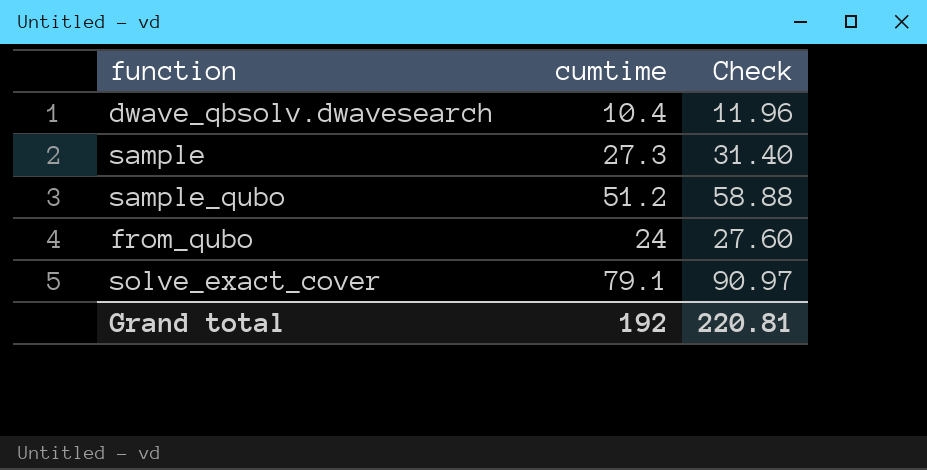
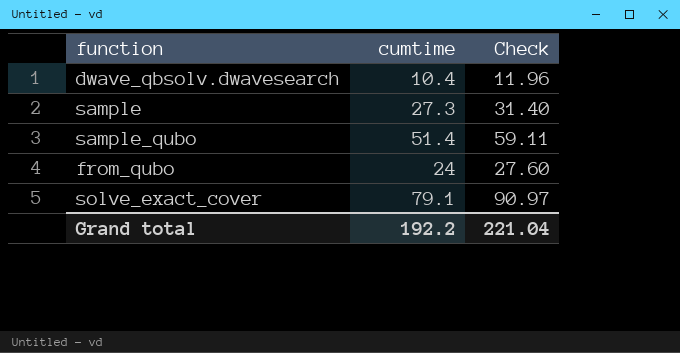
sample_qubo | cumtime: 51.2 -> 51.4
sample_qubo | Check: 58.88 -> 59.11
Grand total | cumtime: 192 -> 192.2
Grand total | Check: 220.81 -> 221.04

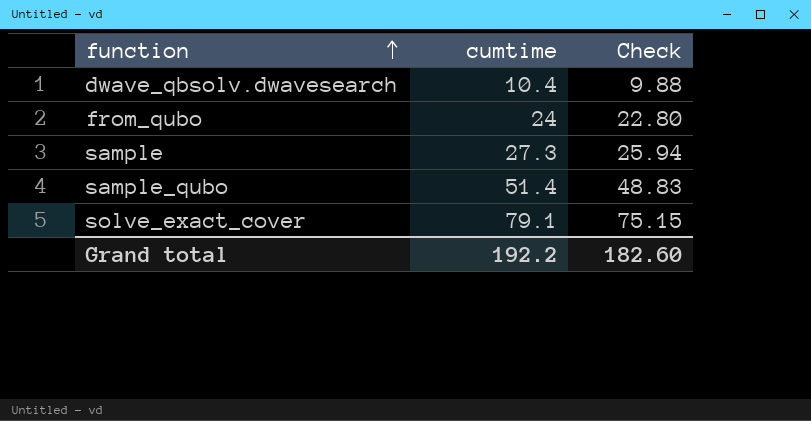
row order: none -> function ascending
column Check | formula: [cumtime] * 1.15 -> [cumtime] * 0.95
Grand total | Check: 221.04 -> 182.60

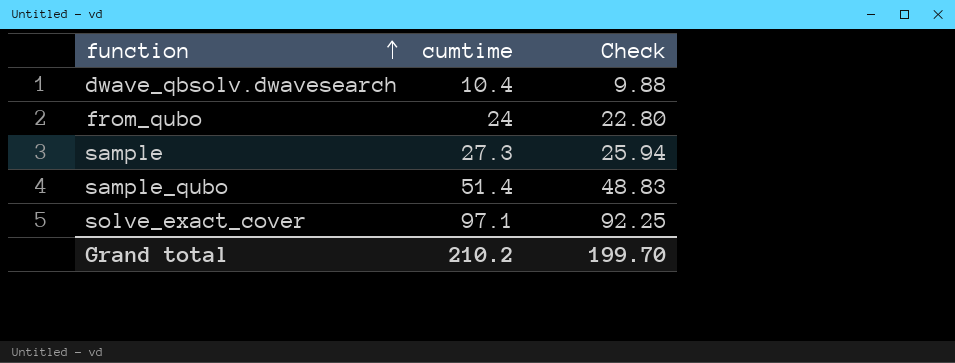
solve_exact_cover | cumtime: 79.1 -> 97.1
solve_exact_cover | Check: 75.15 -> 92.25
Grand total | cumtime: 192.2 -> 210.2
Grand total | Check: 182.60 -> 199.70

